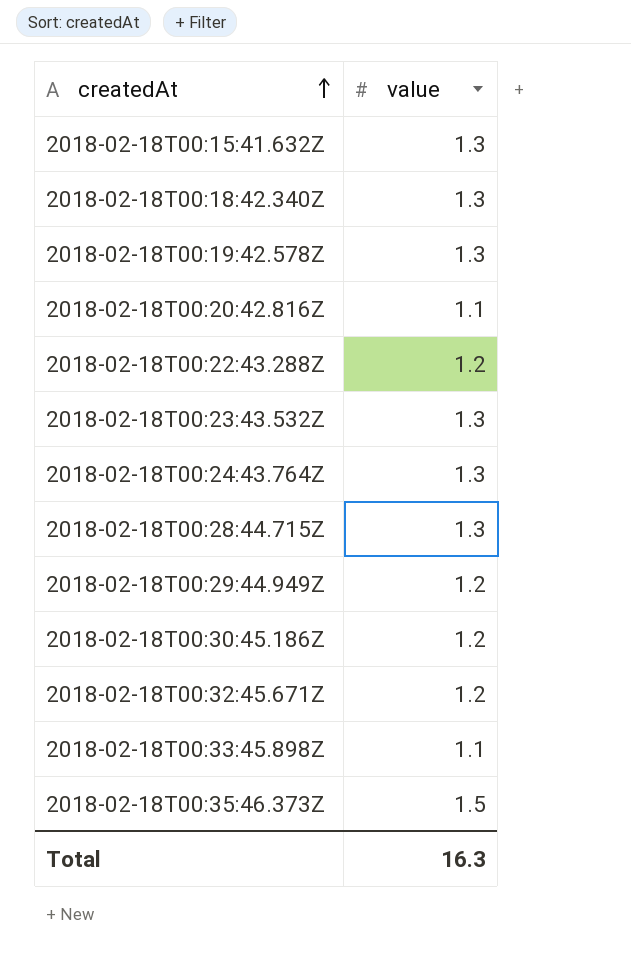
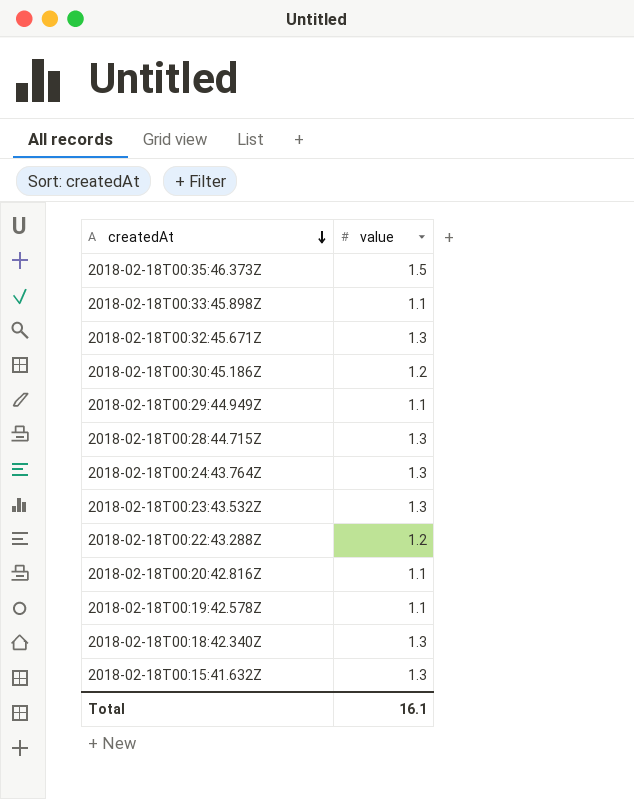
row order: createdAt ascending -> createdAt descending
2018-02-18T00:32:45.671Z | value: 1.2 -> 1.3
2018-02-18T00:29:44.949Z | value: 1.2 -> 1.1
2018-02-18T00:19:42.578Z | value: 1.3 -> 1.1
Total | value: 16.3 -> 16.1

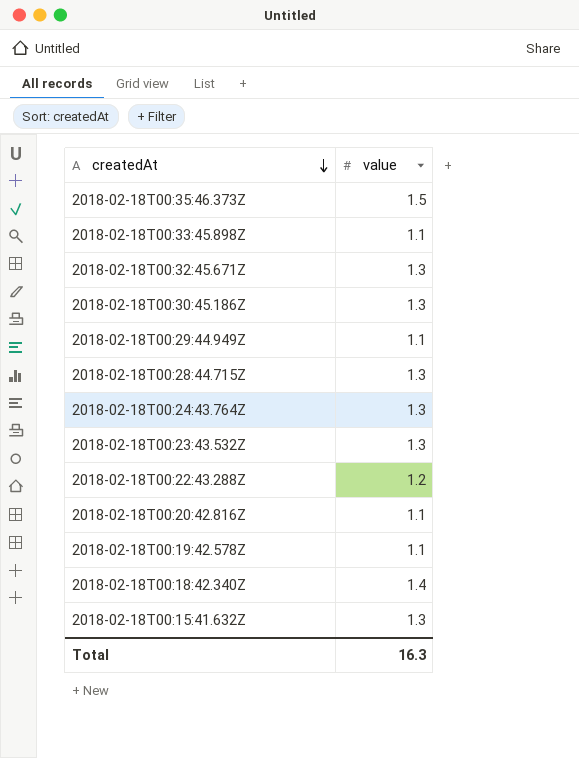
2018-02-18T00:30:45.186Z | value: 1.2 -> 1.3
2018-02-18T00:18:42.340Z | value: 1.3 -> 1.4
Total | value: 16.1 -> 16.3

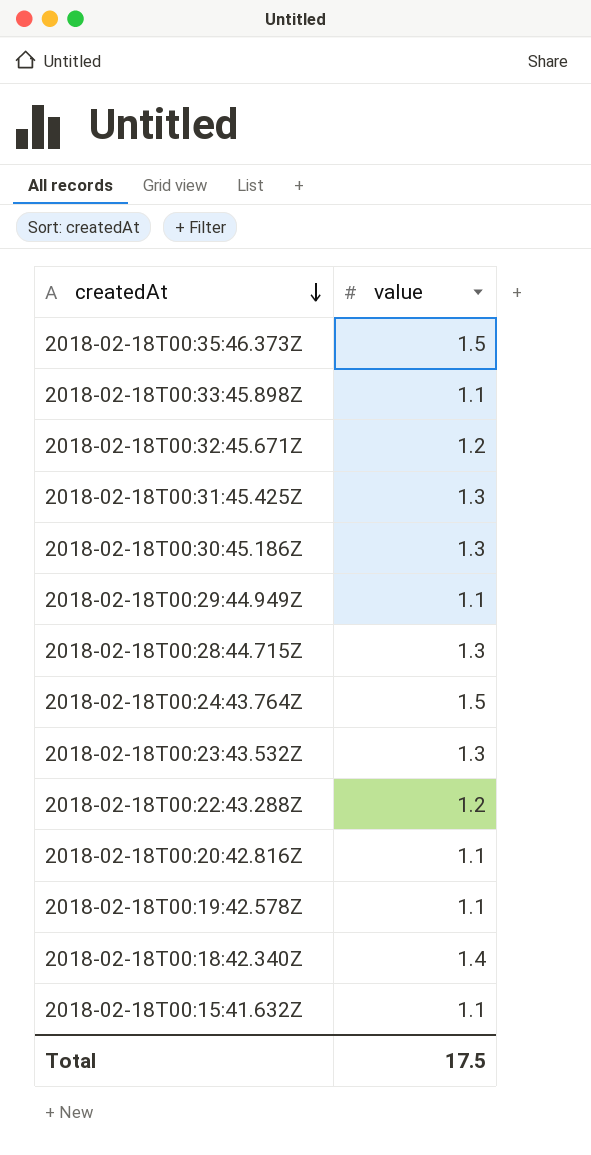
2018-02-18T00:32:45.671Z | value: 1.3 -> 1.2
row 2018-02-18T00:31:45.425Z: none -> 1.3
2018-02-18T00:24:43.764Z | value: 1.3 -> 1.5
2018-02-18T00:15:41.632Z | value: 1.3 -> 1.1
Total | value: 16.3 -> 17.5

